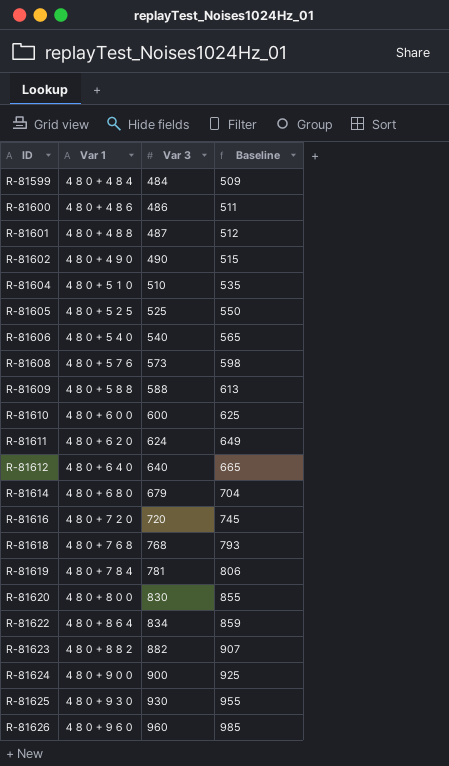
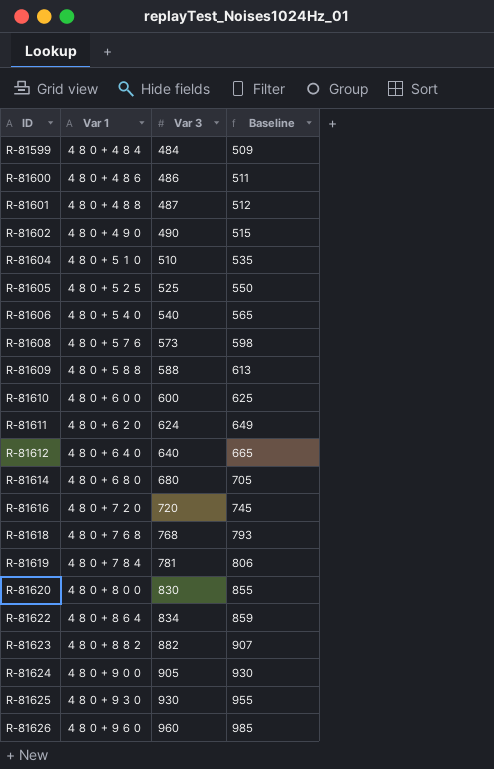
R-81614 | Var 3: 679 -> 680
R-81614 | Baseline: 704 -> 705
R-81624 | Var 3: 900 -> 905
R-81624 | Baseline: 925 -> 930

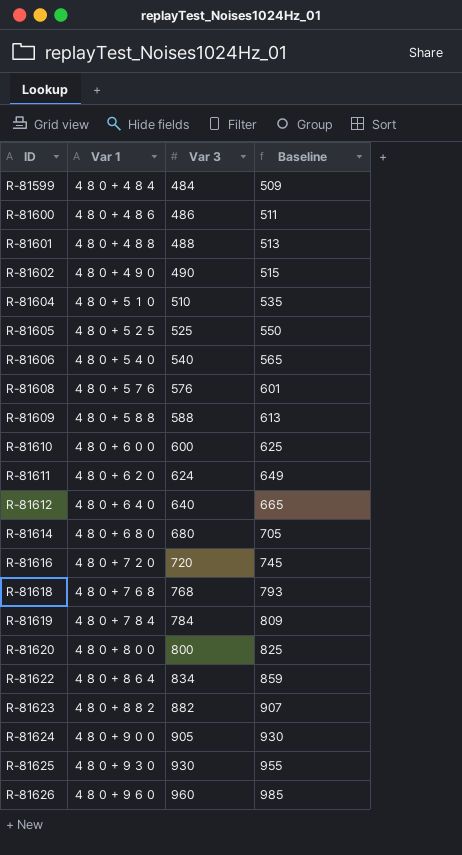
R-81601 | Var 3: 487 -> 488
R-81601 | Baseline: 512 -> 513
R-81608 | Var 3: 573 -> 576
R-81608 | Baseline: 598 -> 601
R-81619 | Var 3: 781 -> 784
R-81619 | Baseline: 806 -> 809
R-81620 | Var 3: 830 -> 800
R-81620 | Baseline: 855 -> 825

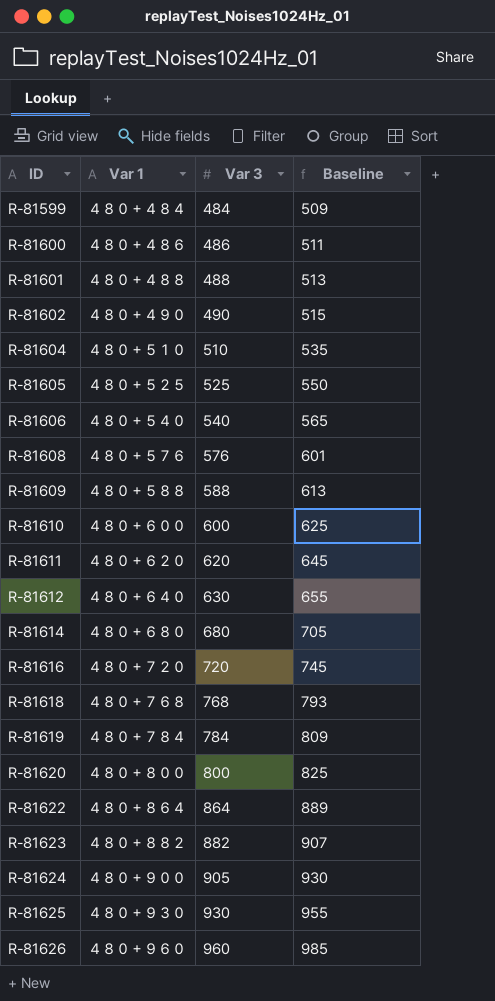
R-81611 | Var 3: 624 -> 620
R-81611 | Baseline: 649 -> 645
R-81612 | Var 3: 640 -> 630
R-81612 | Baseline: 665 -> 655
R-81622 | Var 3: 834 -> 864
R-81622 | Baseline: 859 -> 889

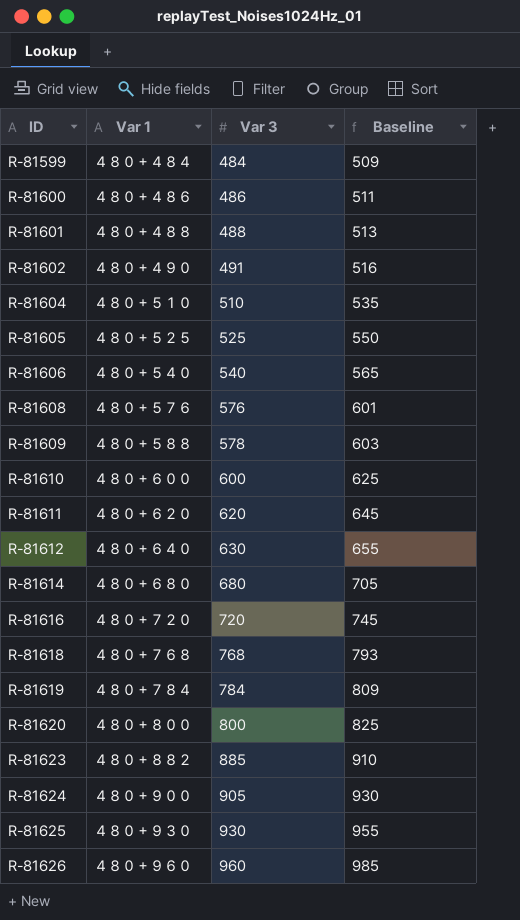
row R-81622: ４８０＋８６４ | 864 | 889 -> none
R-81602 | Var 3: 490 -> 491
R-81602 | Baseline: 515 -> 516
R-81609 | Var 3: 588 -> 578
R-81609 | Baseline: 613 -> 603
R-81623 | Var 3: 882 -> 885
R-81623 | Baseline: 907 -> 910

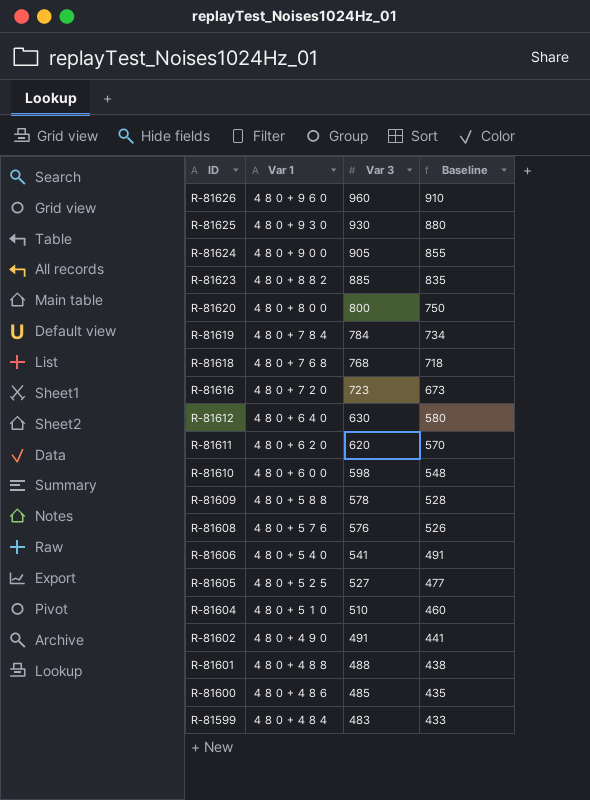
row order: ID ascending -> ID descending
column Baseline | formula: [Var 3] + 25 -> [Var 3] - 50
row R-81614: ４８０＋６８０ | 680 | 705 -> none
R-81616 | Var 3: 720 -> 723
R-81610 | Var 3: 600 -> 598
R-81606 | Var 3: 540 -> 541
R-81605 | Var 3: 525 -> 527
R-81600 | Var 3: 486 -> 485
R-81599 | Var 3: 484 -> 483

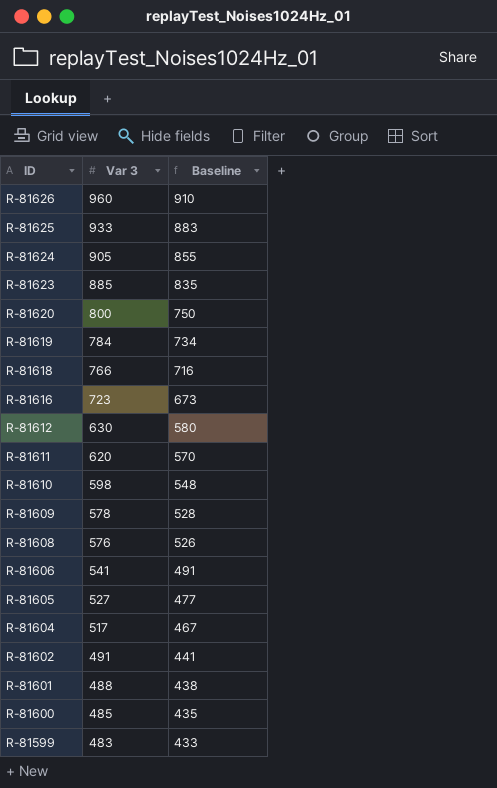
column Var 1 | position: 2 -> none
R-81625 | Var 3: 930 -> 933
R-81625 | Baseline: 880 -> 883
R-81618 | Var 3: 768 -> 766
R-81618 | Baseline: 718 -> 716
R-81604 | Var 3: 510 -> 517
R-81604 | Baseline: 460 -> 467

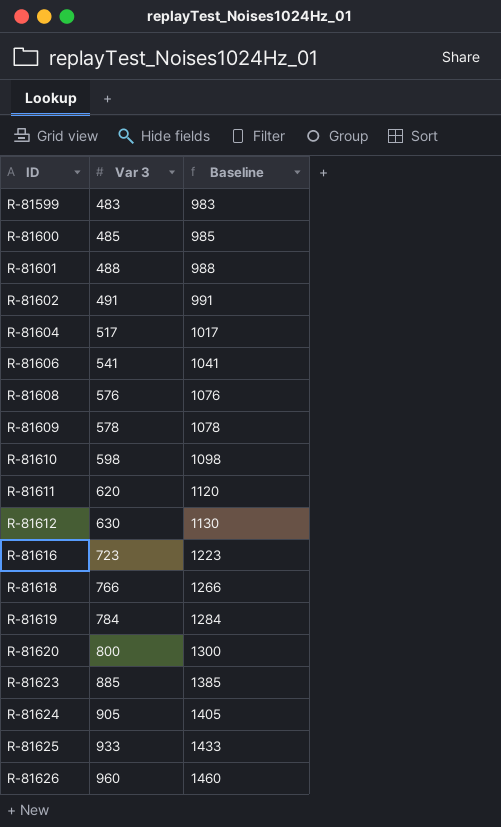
row order: ID descending -> ID ascending
column Baseline | formula: [Var 3] - 50 -> [Var 3] + 500
row R-81605: 527 | 477 -> none

